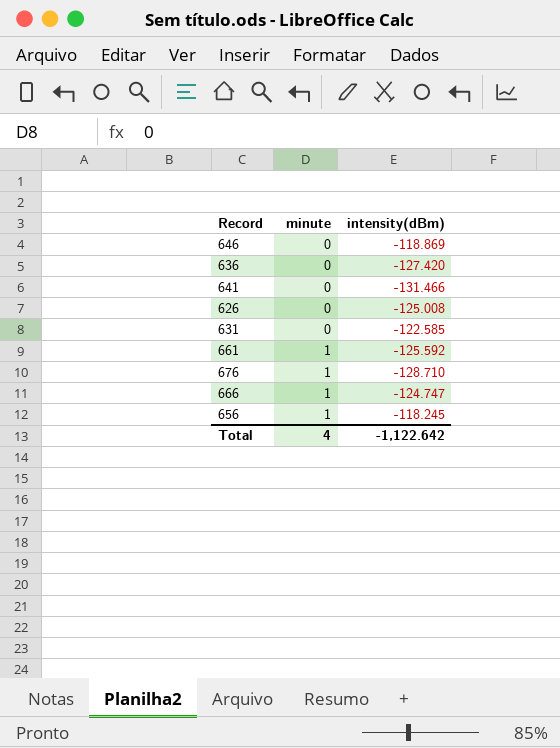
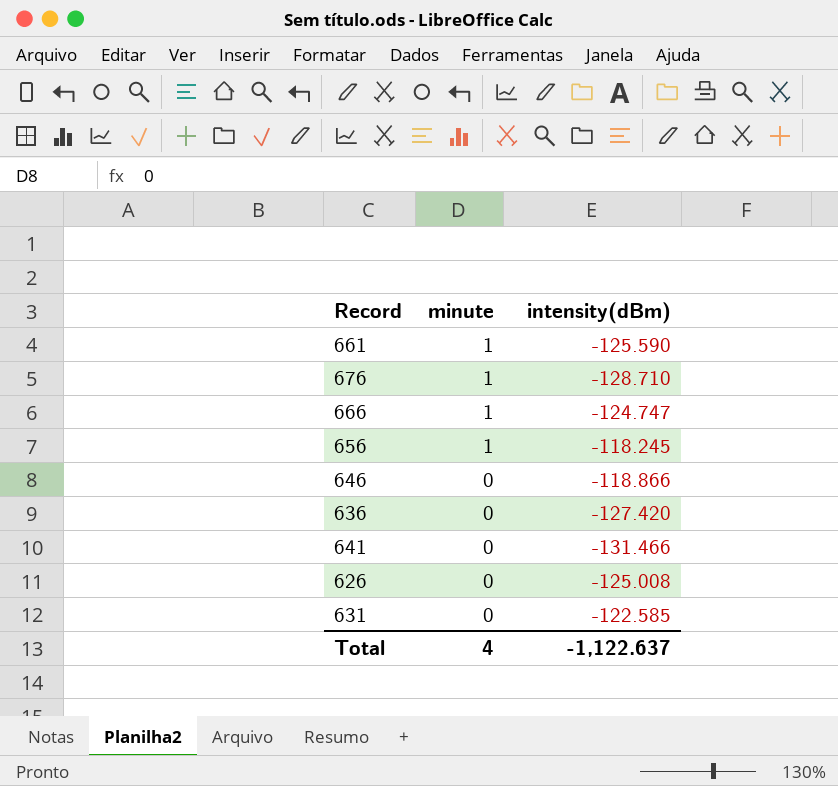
row order: minute ascending -> minute descending
661 | intensity(dBm): -125.592 -> -125.590
646 | intensity(dBm): -118.869 -> -118.866
Total | intensity(dBm): -1,122.642 -> -1,122.637

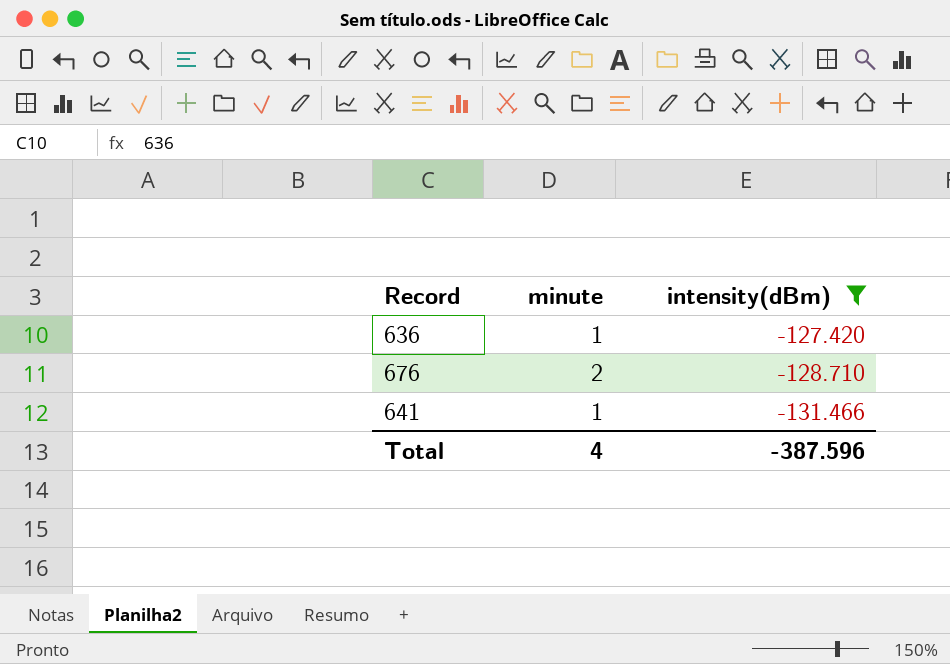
filter: none -> intensity(dBm) <= -127.420
row order: minute descending -> intensity(dBm) descending
636 | minute: 0 -> 1
676 | minute: 1 -> 2
641 | minute: 0 -> 1
Total | intensity(dBm): -1,122.637 -> -387.596

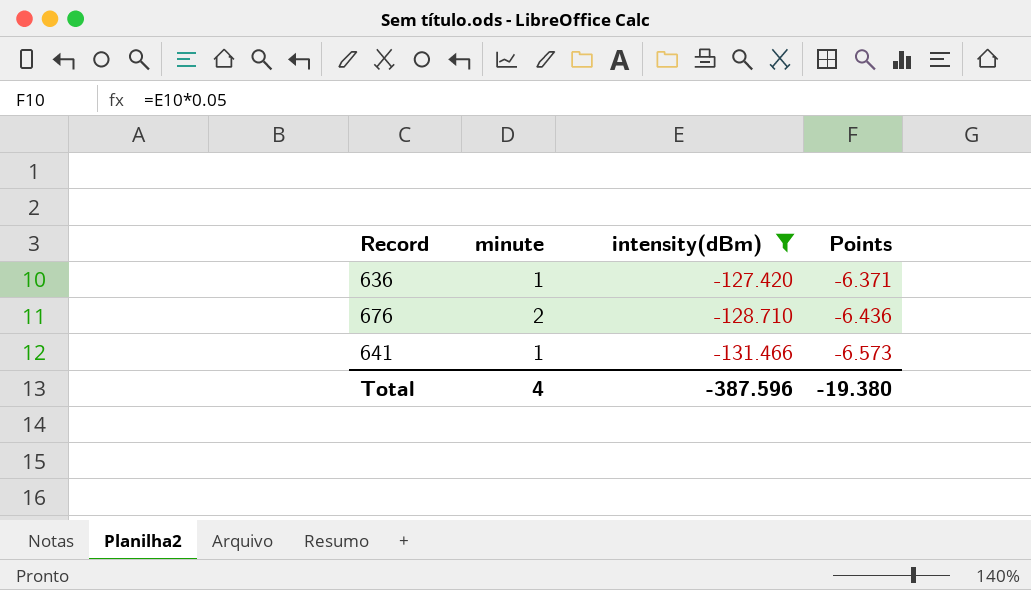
column Points | formula: none -> [intensity(dBm)] * 0.05

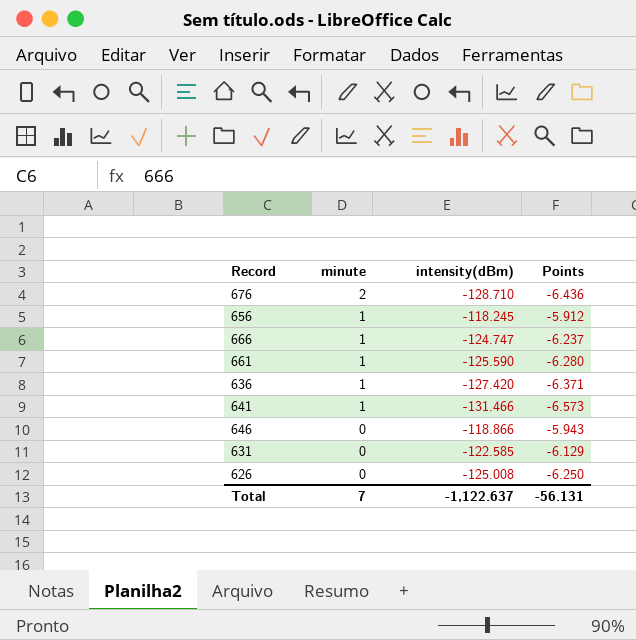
filter: intensity(dBm) <= -127.420 -> none
row order: intensity(dBm) descending -> minute descending
Total | minute: 4 -> 7
Total | intensity(dBm): -387.596 -> -1,122.637
Total | Points: -19.380 -> -56.131

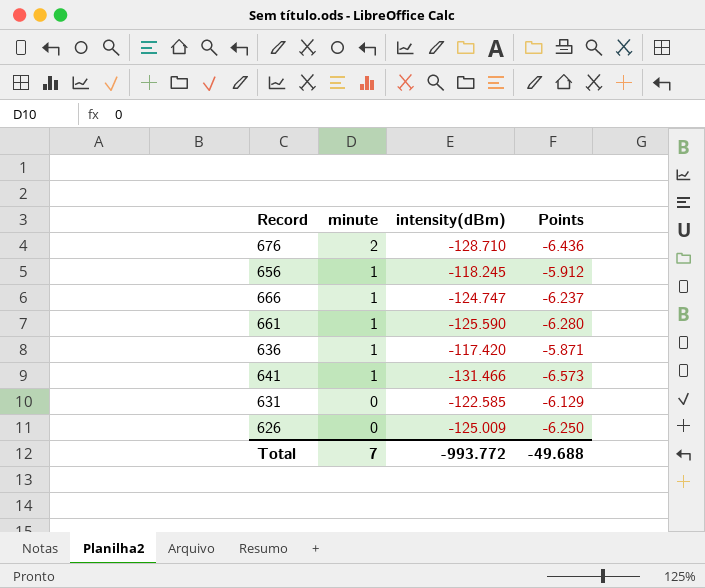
row 646: 0 | -118.866 | -5.943 -> none
636 | intensity(dBm): -127.420 -> -117.420
636 | Points: -6.371 -> -5.871
626 | intensity(dBm): -125.008 -> -125.009
Total | intensity(dBm): -1,122.637 -> -993.772
Total | Points: -56.131 -> -49.688

